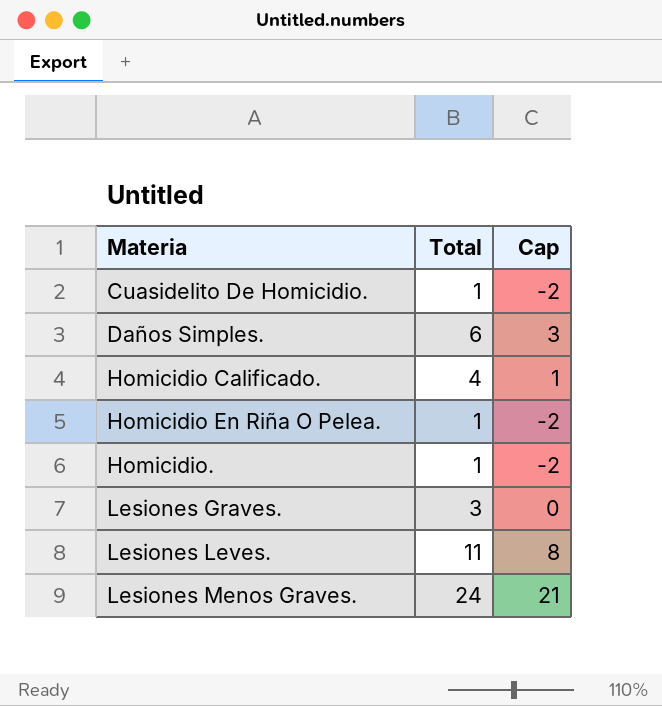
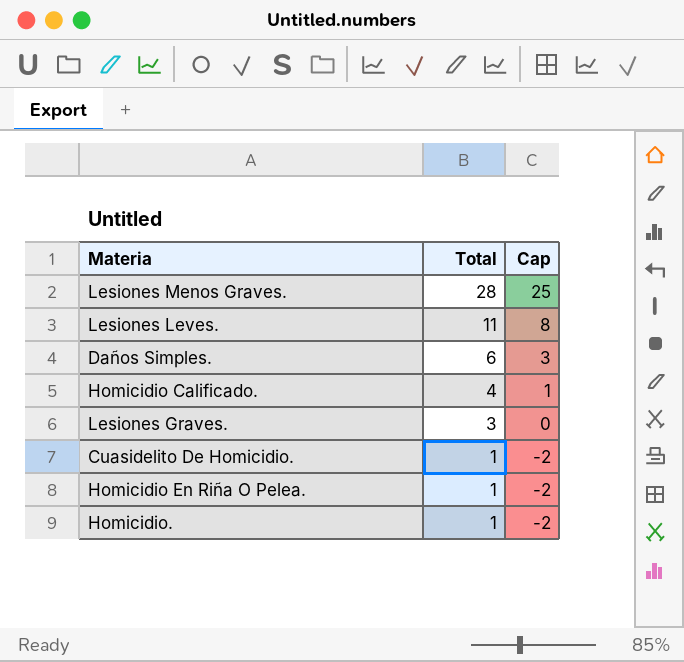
row order: Materia ascending -> Total descending
Lesiones Menos Graves. | Total: 24 -> 28
Lesiones Menos Graves. | Cap: 21 -> 25

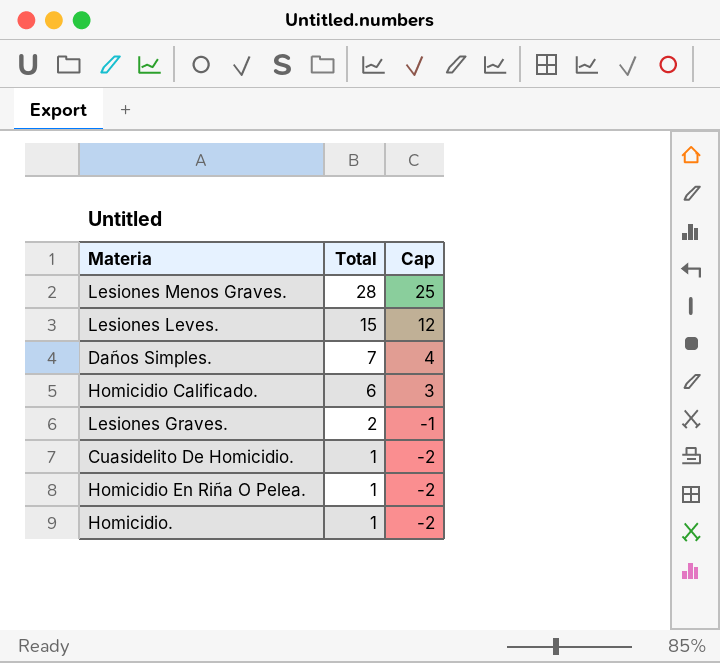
Lesiones Leves. | Total: 11 -> 15
Lesiones Leves. | Cap: 8 -> 12
Daños Simples. | Total: 6 -> 7
Daños Simples. | Cap: 3 -> 4
Homicidio Calificado. | Total: 4 -> 6
Homicidio Calificado. | Cap: 1 -> 3
Lesiones Graves. | Total: 3 -> 2
Lesiones Graves. | Cap: 0 -> -1

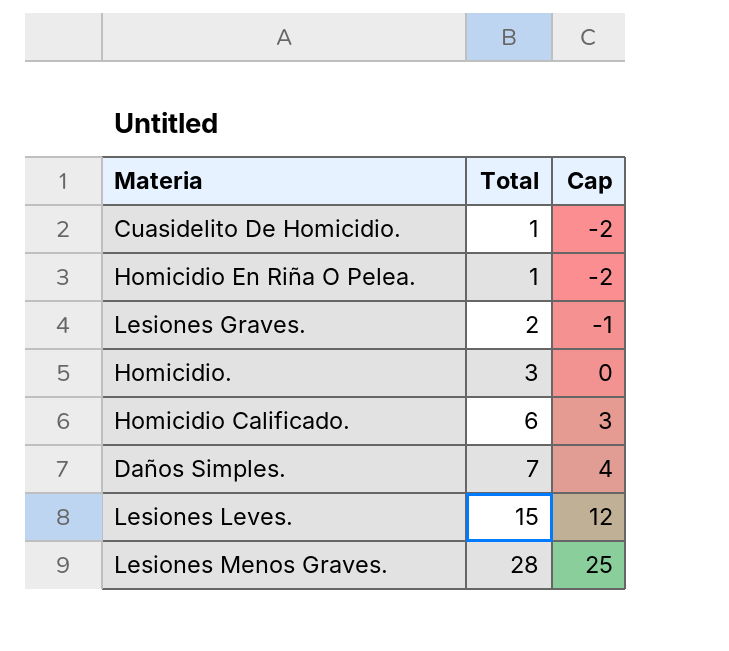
row order: Total descending -> Total ascending
Homicidio. | Total: 1 -> 3
Homicidio. | Cap: -2 -> 0

